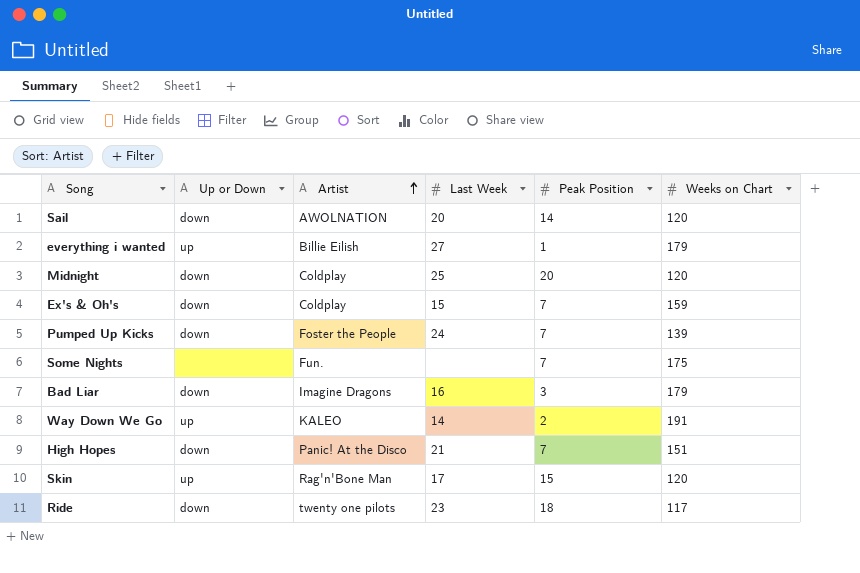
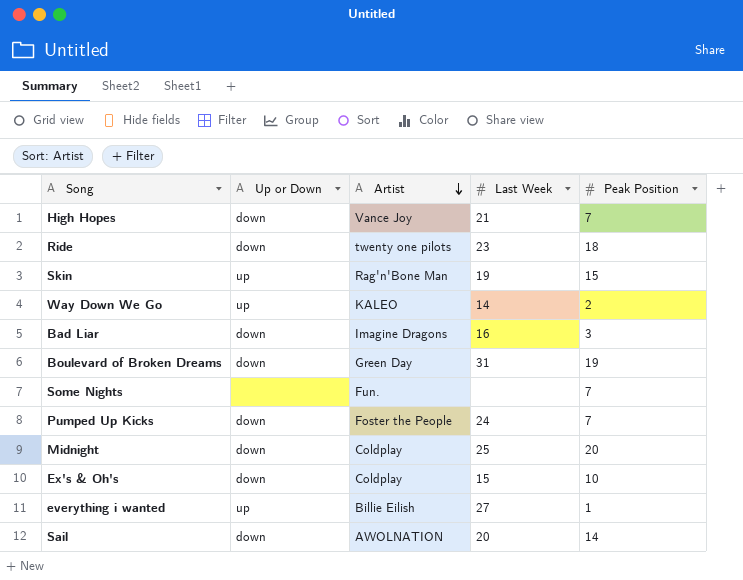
row order: Artist ascending -> Artist descending
column Weeks on Chart | position: 6 -> none
High Hopes | Artist: Panic! At the Disco -> Vance Joy
Skin | Last Week: 17 -> 19
row Boulevard of Broken Dreams: none -> down | Green Day | 31 | 19
Ex's & Oh's | Peak Position: 7 -> 10

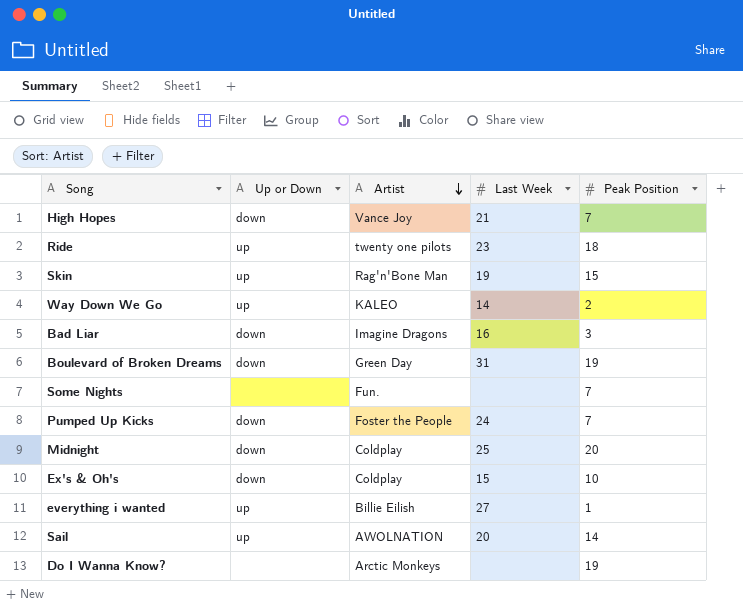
Ride | Up or Down: down -> up
Sail | Up or Down: down -> up
row Do I Wanna Know?: none -> none | Arctic Monkeys | none | 19

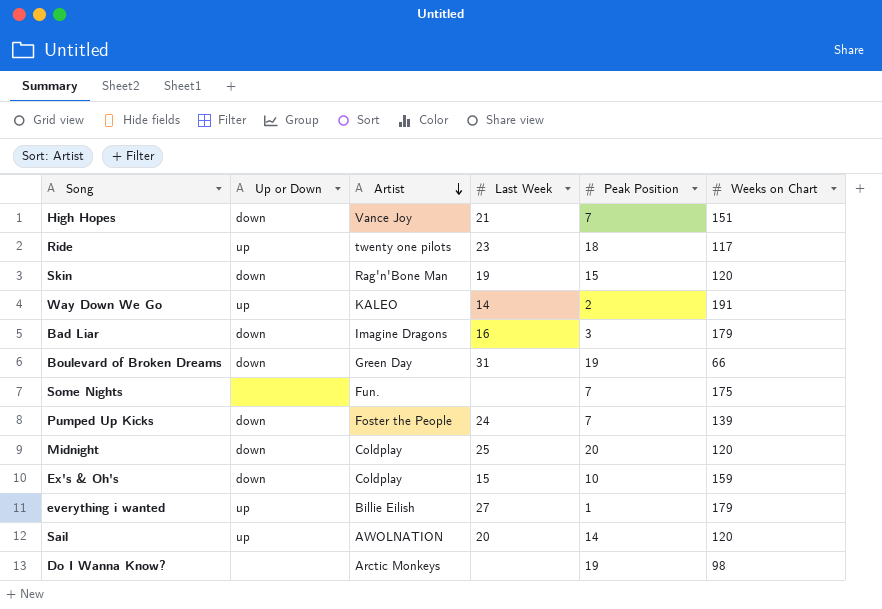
column Weeks on Chart | position: none -> 6
Skin | Up or Down: up -> down

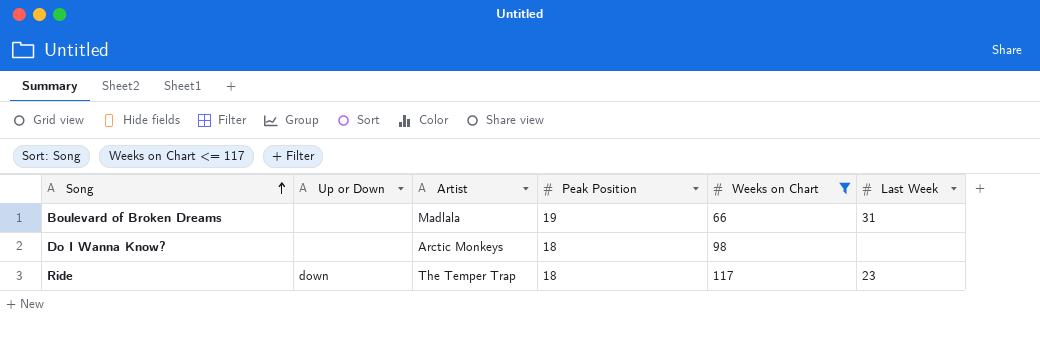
filter: none -> Weeks on Chart <= 117
row order: Artist descending -> Song ascending
column Last Week | position: 4 -> 6
Boulevard of Broken Dreams | Up or Down: down -> none
Boulevard of Broken Dreams | Artist: Green Day -> Madlala
Do I Wanna Know? | Peak Position: 19 -> 18
Ride | Up or Down: up -> down
Ride | Artist: twenty one pilots -> The Temper Trap

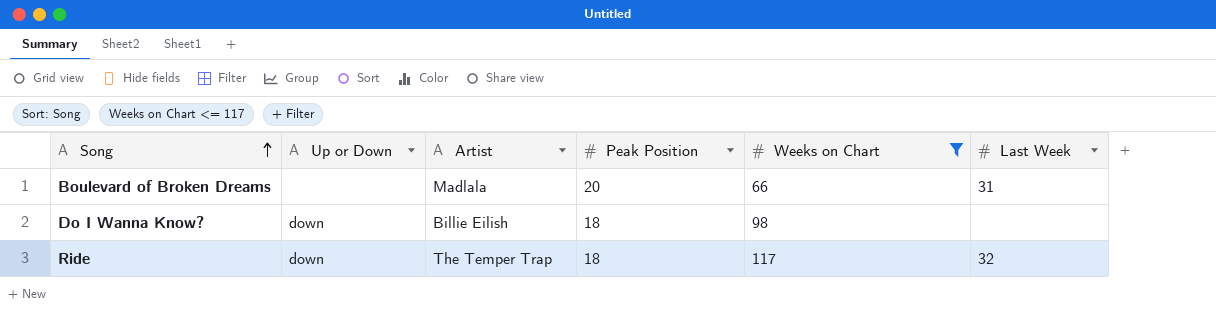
Boulevard of Broken Dreams | Peak Position: 19 -> 20
Do I Wanna Know? | Up or Down: none -> down
Do I Wanna Know? | Artist: Arctic Monkeys -> Billie Eilish
Ride | Last Week: 23 -> 32

